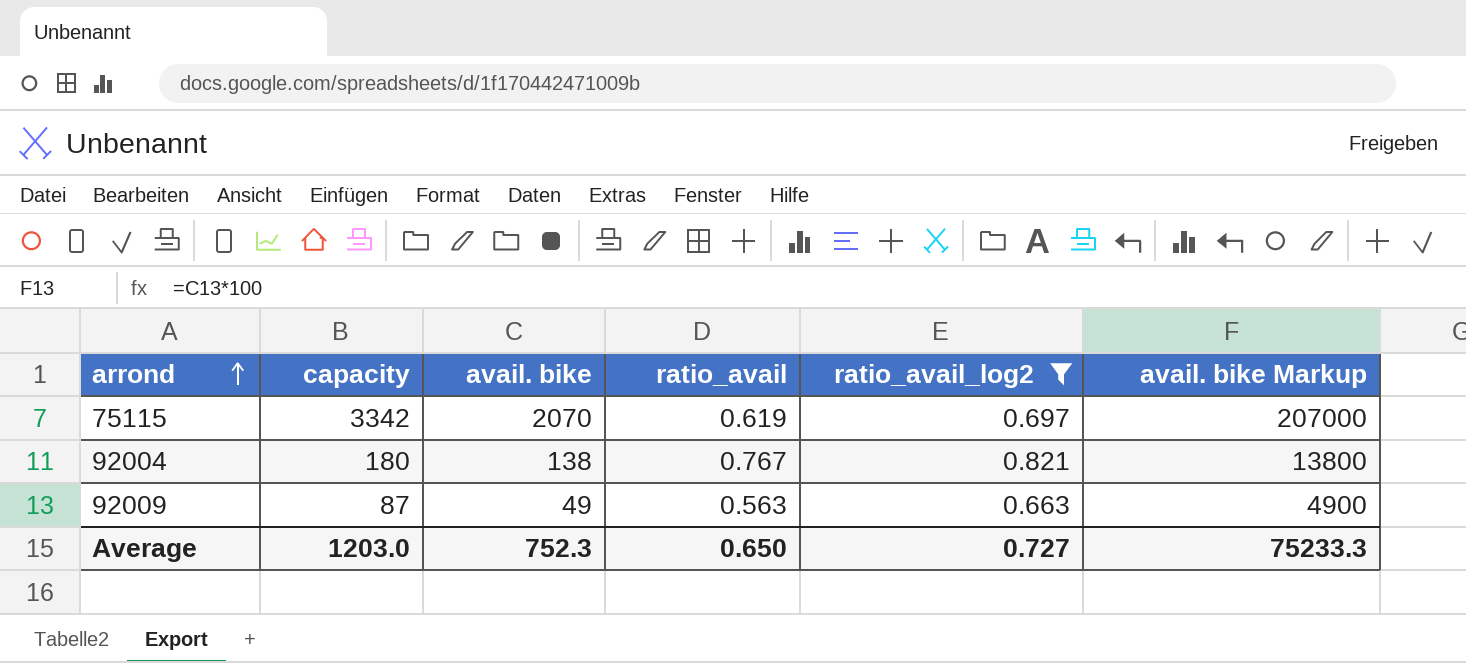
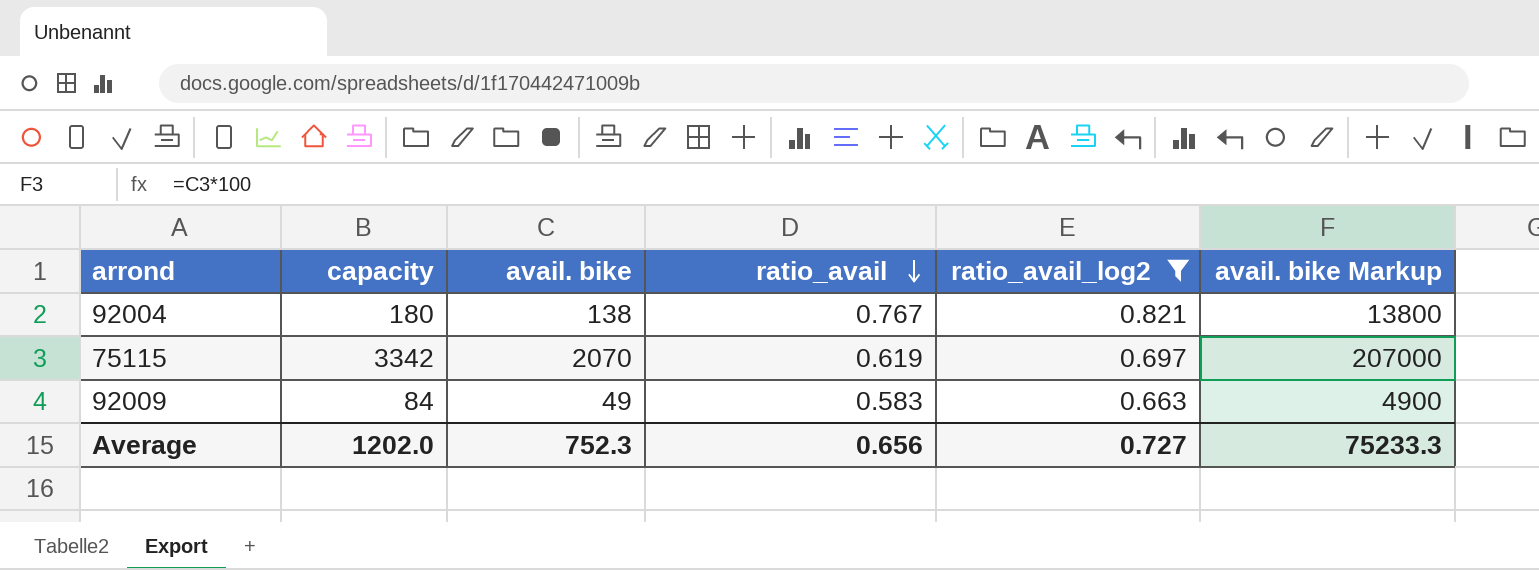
row order: arrond ascending -> ratio_avail descending
92009 | capacity: 87 -> 84
92009 | ratio_avail: 0.563 -> 0.583
Average | capacity: 1203.0 -> 1202.0
Average | ratio_avail: 0.650 -> 0.656

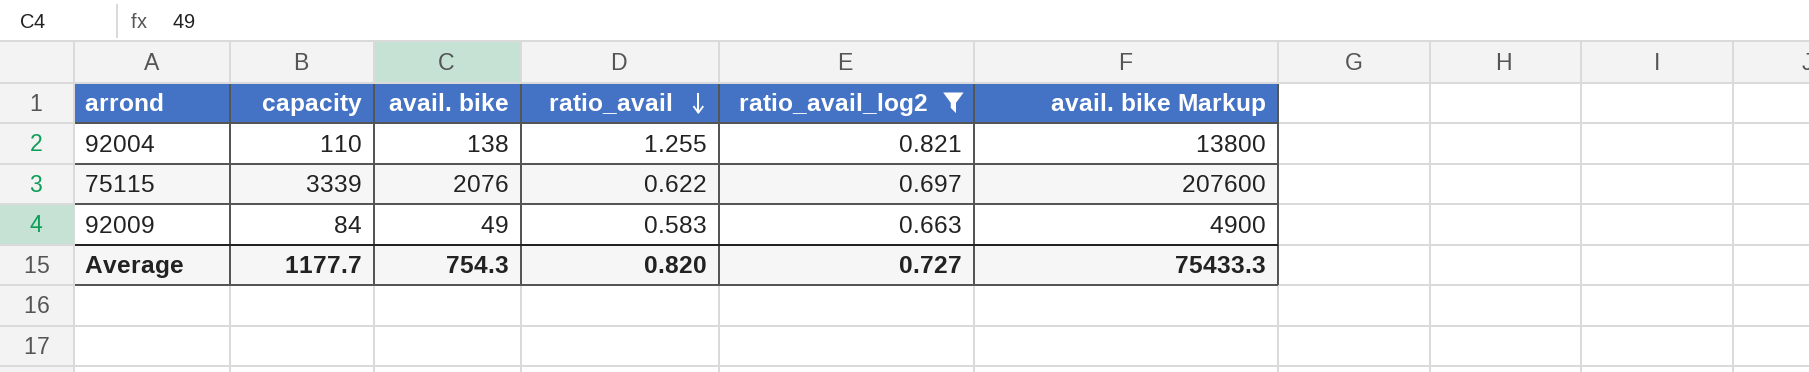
92004 | capacity: 180 -> 110
92004 | ratio_avail: 0.767 -> 1.255
75115 | capacity: 3342 -> 3339
75115 | avail. bike: 2070 -> 2076
75115 | ratio_avail: 0.619 -> 0.622
75115 | avail. bike Markup: 207000 -> 207600
Average | capacity: 1202.0 -> 1177.7
Average | avail. bike: 752.3 -> 754.3
Average | ratio_avail: 0.656 -> 0.820
Average | avail. bike Markup: 75233.3 -> 75433.3

